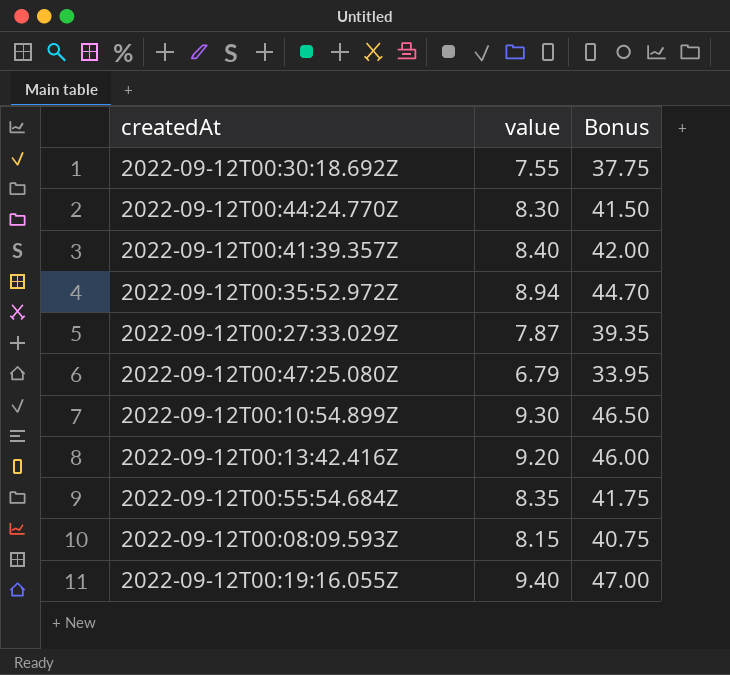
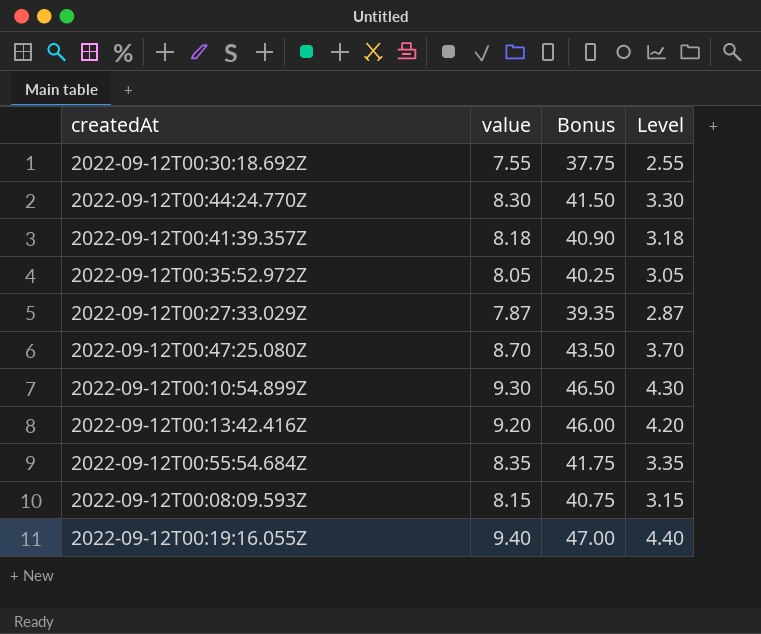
column Level | formula: none -> [value] - 5
2022-09-12T00:41:39.357Z | value: 8.40 -> 8.18
2022-09-12T00:41:39.357Z | Bonus: 42.00 -> 40.90
2022-09-12T00:35:52.972Z | value: 8.94 -> 8.05
2022-09-12T00:35:52.972Z | Bonus: 44.70 -> 40.25
2022-09-12T00:47:25.080Z | value: 6.79 -> 8.70
2022-09-12T00:47:25.080Z | Bonus: 33.95 -> 43.50

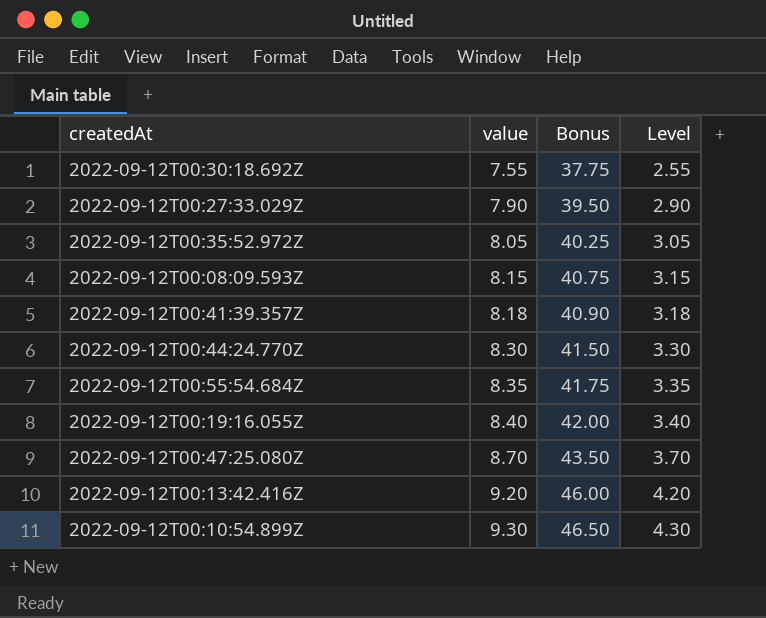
row order: none -> value ascending
2022-09-12T00:27:33.029Z | value: 7.87 -> 7.90
2022-09-12T00:27:33.029Z | Bonus: 39.35 -> 39.50
2022-09-12T00:27:33.029Z | Level: 2.87 -> 2.90
2022-09-12T00:19:16.055Z | value: 9.40 -> 8.40
2022-09-12T00:19:16.055Z | Bonus: 47.00 -> 42.00
2022-09-12T00:19:16.055Z | Level: 4.40 -> 3.40

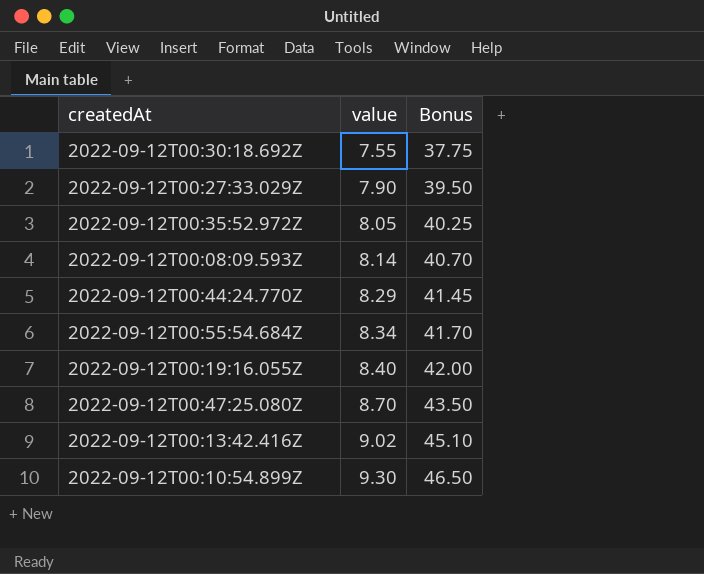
column Level | formula: [value] - 5 -> none
row 2022-09-12T00:41:39.357Z: 8.18 | 40.90 | 3.18 -> none
2022-09-12T00:08:09.593Z | value: 8.15 -> 8.14
2022-09-12T00:08:09.593Z | Bonus: 40.75 -> 40.70
2022-09-12T00:44:24.770Z | value: 8.30 -> 8.29
2022-09-12T00:44:24.770Z | Bonus: 41.50 -> 41.45
2022-09-12T00:55:54.684Z | value: 8.35 -> 8.34
2022-09-12T00:55:54.684Z | Bonus: 41.75 -> 41.70
2022-09-12T00:13:42.416Z | value: 9.20 -> 9.02
2022-09-12T00:13:42.416Z | Bonus: 46.00 -> 45.10

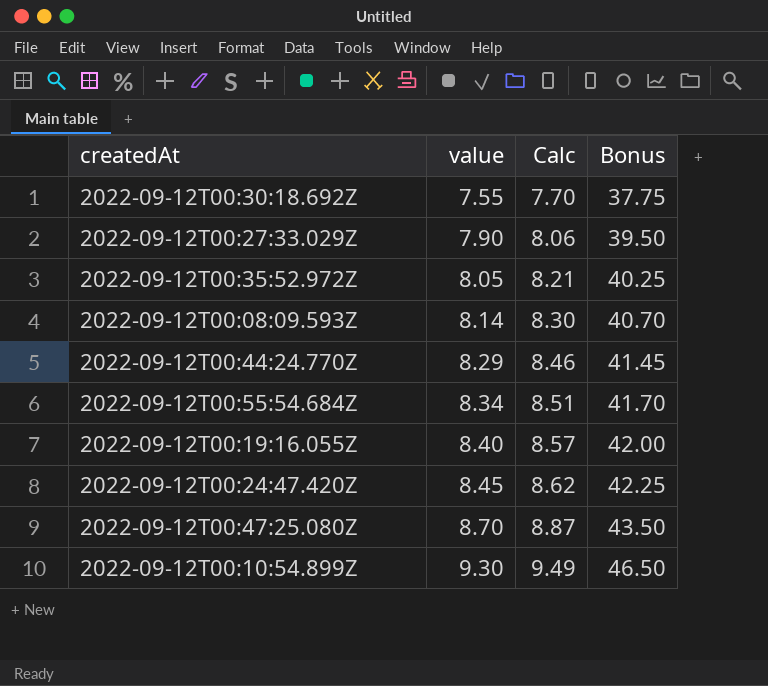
column Calc | formula: none -> [value] * 1.02
row 2022-09-12T00:13:42.416Z: 9.02 | 45.10 -> none
row 2022-09-12T00:24:47.420Z: none -> 8.45 | 8.62 | 42.25

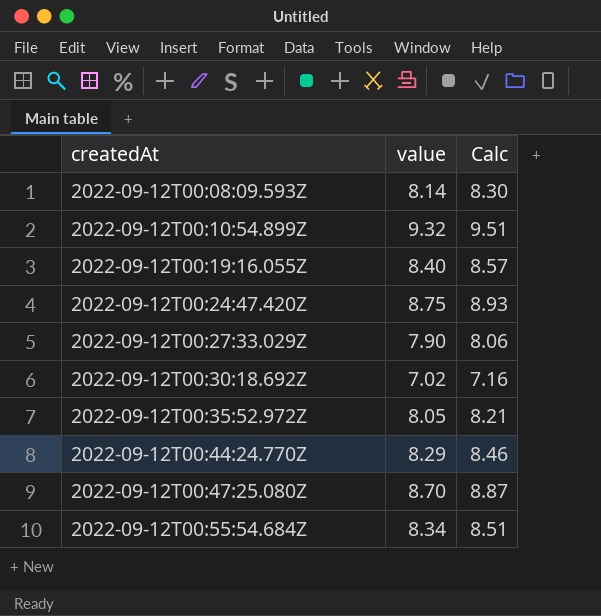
row order: value ascending -> createdAt ascending
column Bonus | formula: [value] * 5 -> none
2022-09-12T00:10:54.899Z | value: 9.30 -> 9.32
2022-09-12T00:10:54.899Z | Calc: 9.49 -> 9.51
2022-09-12T00:24:47.420Z | value: 8.45 -> 8.75
2022-09-12T00:24:47.420Z | Calc: 8.62 -> 8.93
2022-09-12T00:30:18.692Z | value: 7.55 -> 7.02
2022-09-12T00:30:18.692Z | Calc: 7.70 -> 7.16

